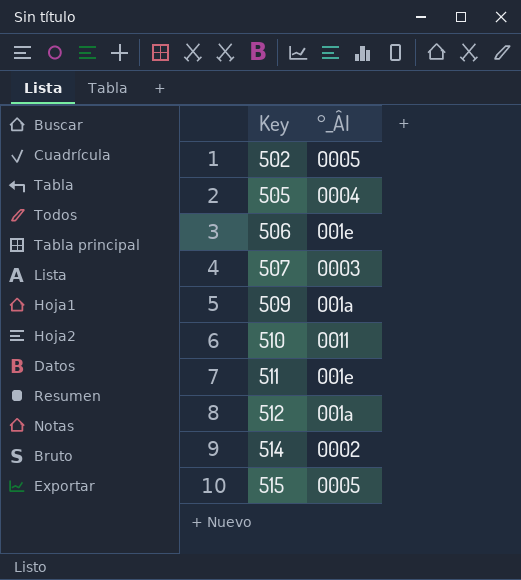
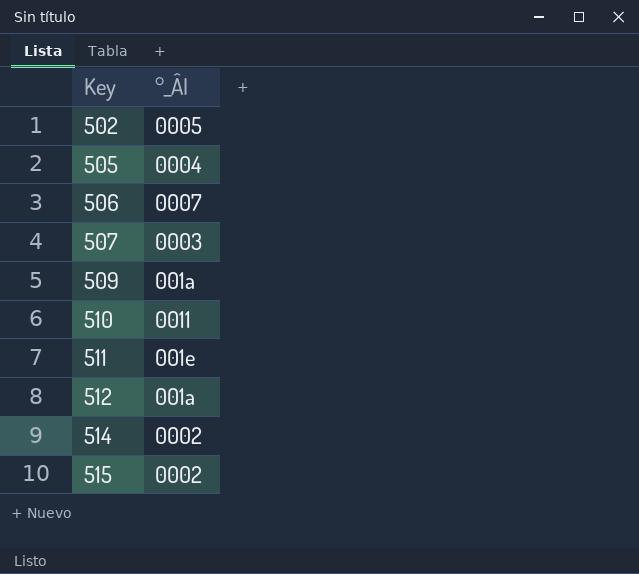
506 | °_ÂI: 001e -> 0007
515 | °_ÂI: 0005 -> 0002

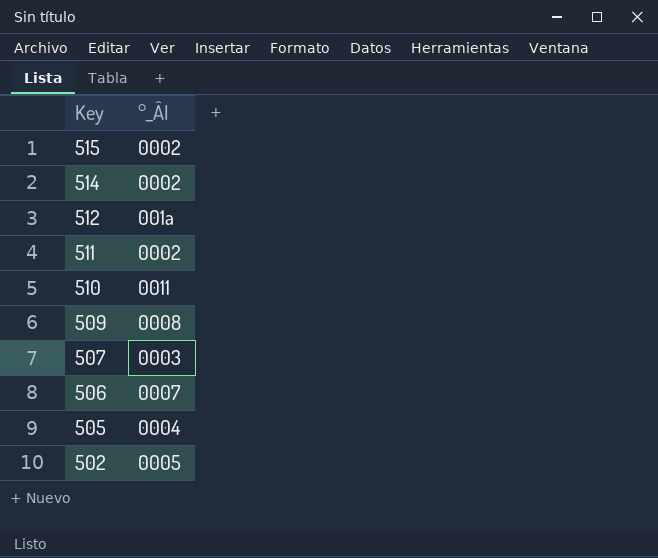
row order: Key ascending -> Key descending
511 | °_ÂI: 001e -> 0002
509 | °_ÂI: 001a -> 0008

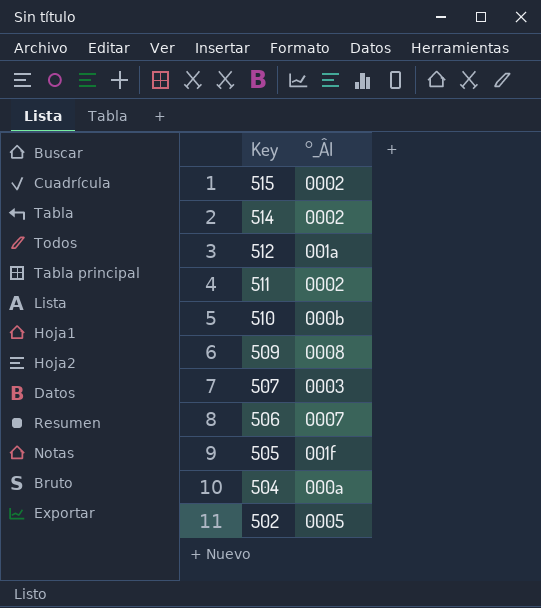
510 | °_ÂI: 0011 -> 000b
505 | °_ÂI: 0004 -> 001f
row 504: none -> 000a

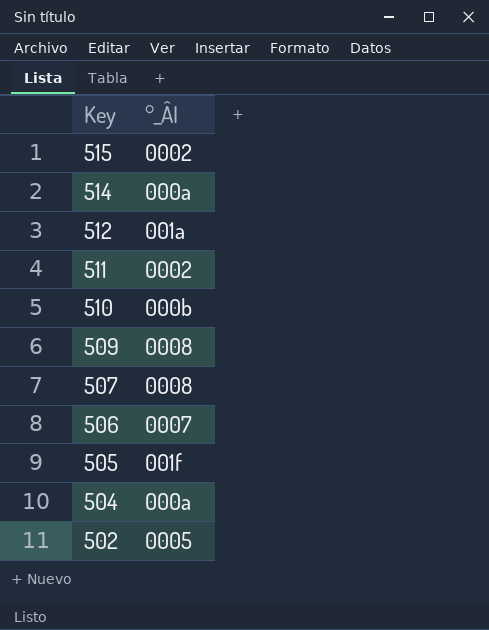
514 | °_ÂI: 0002 -> 000a
507 | °_ÂI: 0003 -> 0008

